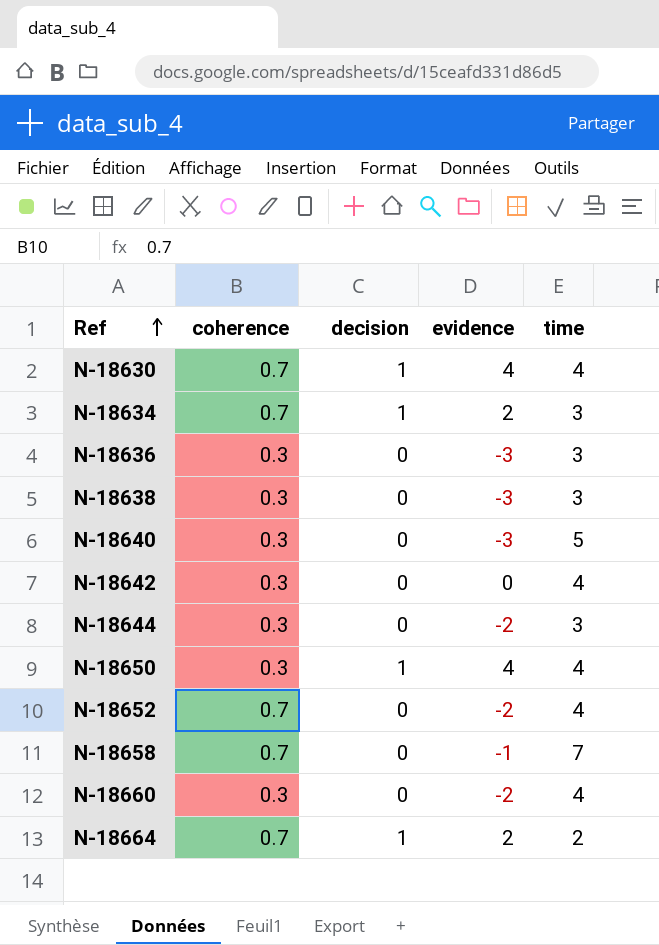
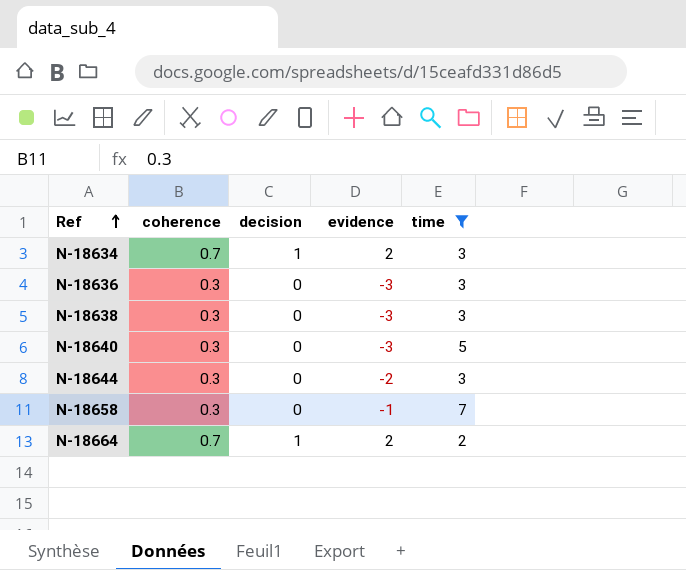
filter: none -> time != 4
N-18658 | coherence: 0.7 -> 0.3

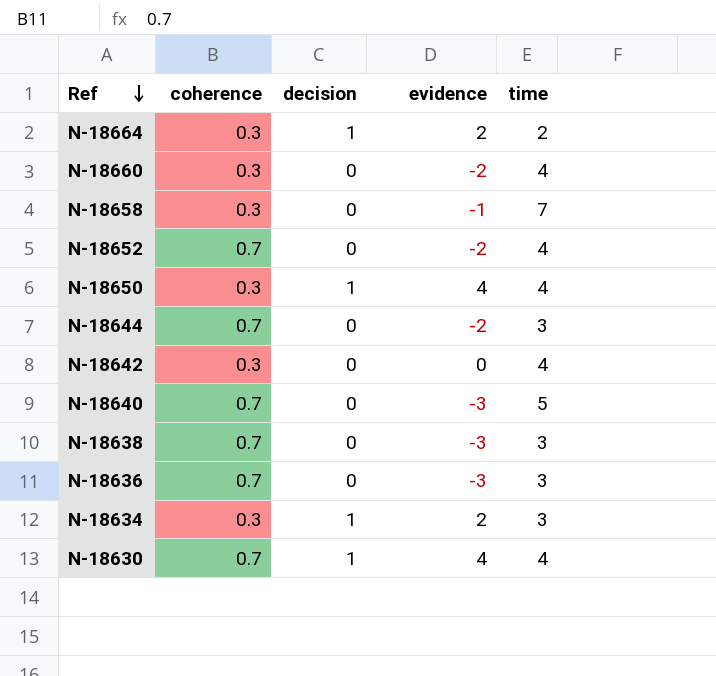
filter: time != 4 -> none
row order: Ref ascending -> Ref descending
N-18664 | coherence: 0.7 -> 0.3
N-18644 | coherence: 0.3 -> 0.7
N-18640 | coherence: 0.3 -> 0.7
N-18638 | coherence: 0.3 -> 0.7
N-18636 | coherence: 0.3 -> 0.7
N-18634 | coherence: 0.7 -> 0.3

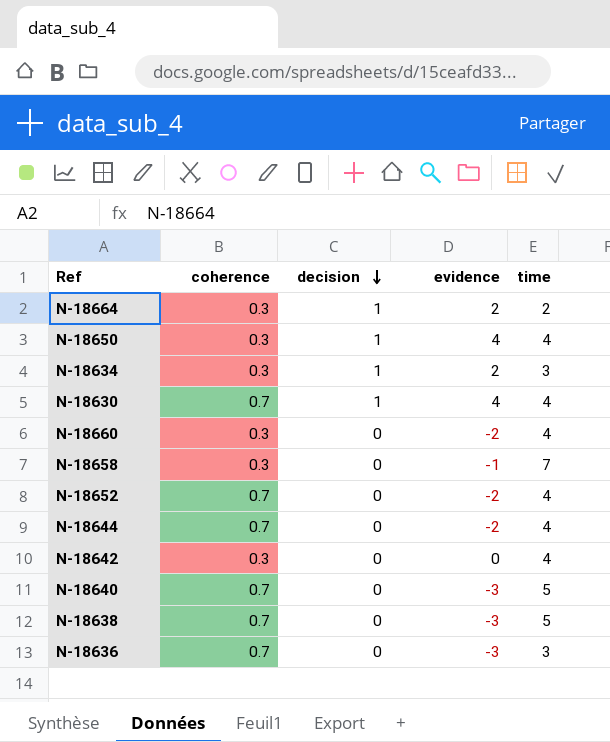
row order: Ref descending -> decision descending
N-18644 | time: 3 -> 4
N-18638 | time: 3 -> 5

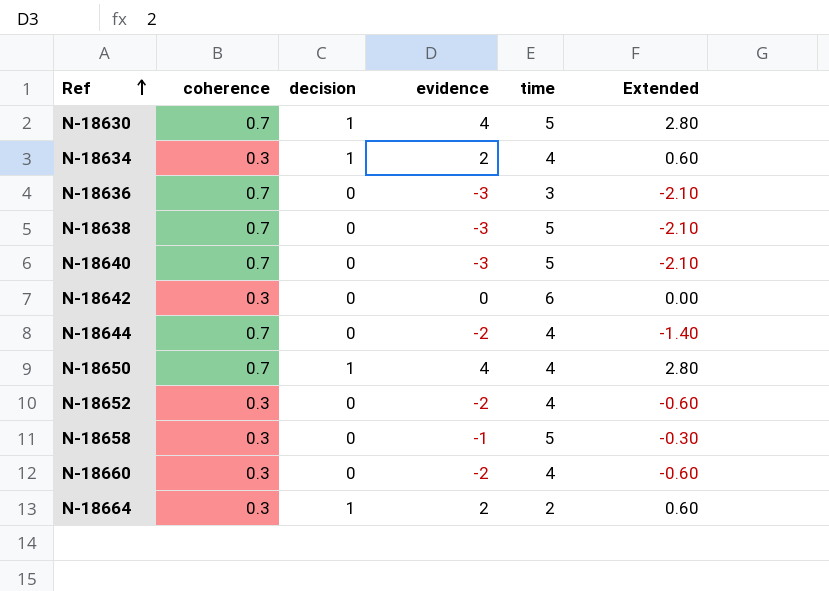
row order: decision descending -> Ref ascending
column Extended | formula: none -> [coherence] * [evidence]
N-18630 | time: 4 -> 5
N-18634 | time: 3 -> 4
N-18642 | time: 4 -> 6
N-18650 | coherence: 0.3 -> 0.7
N-18652 | coherence: 0.7 -> 0.3
N-18658 | time: 7 -> 5

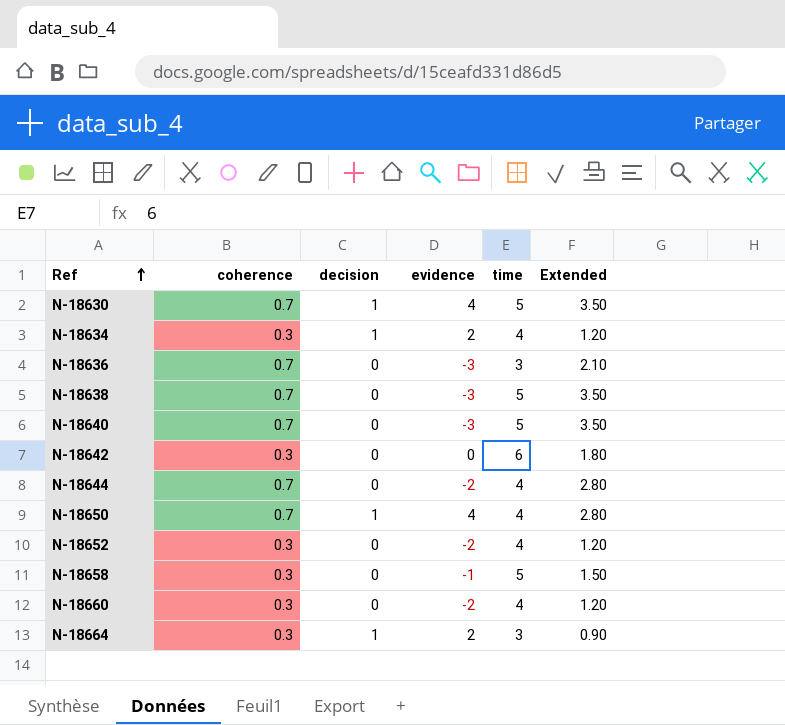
column Extended | formula: [coherence] * [evidence] -> [coherence] * [time]
N-18664 | time: 2 -> 3

